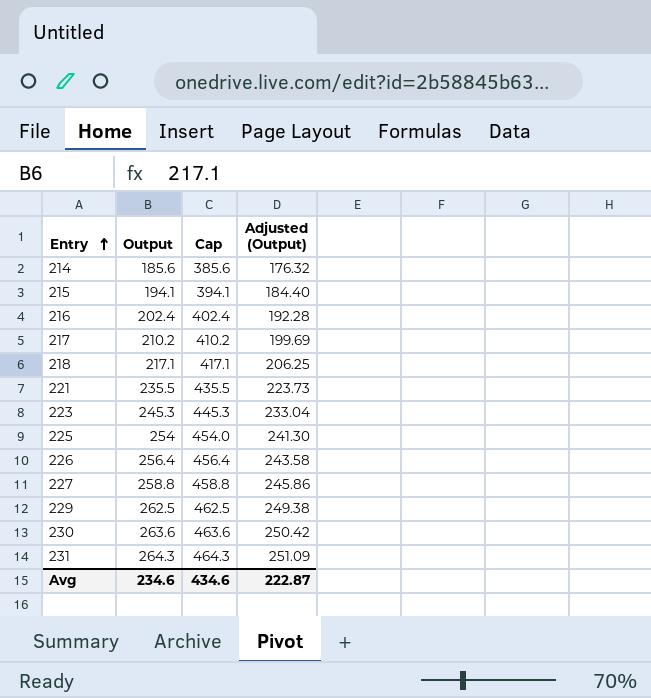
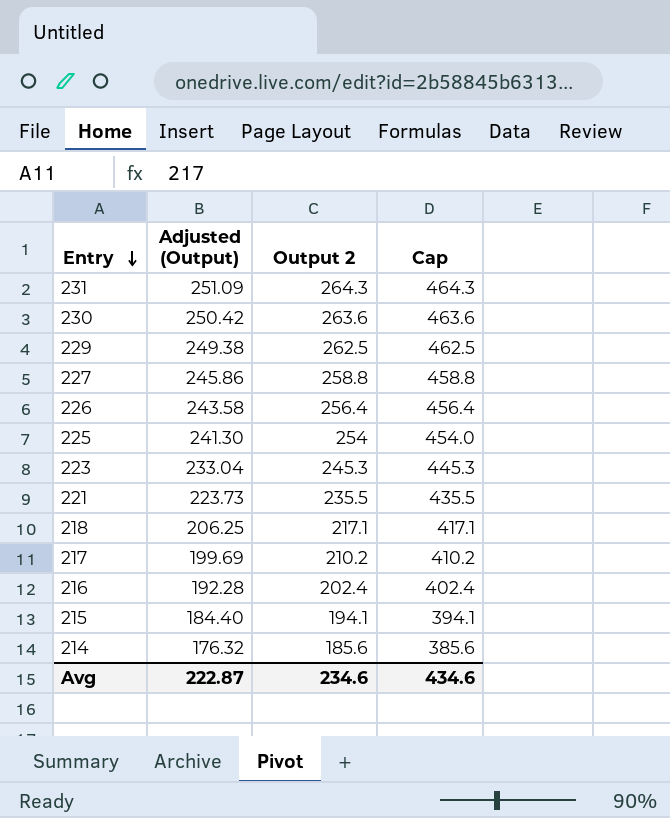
row order: Entry ascending -> Entry descending
column Adjusted (Output) | position: 4 -> 2
column name: Output -> Output 2

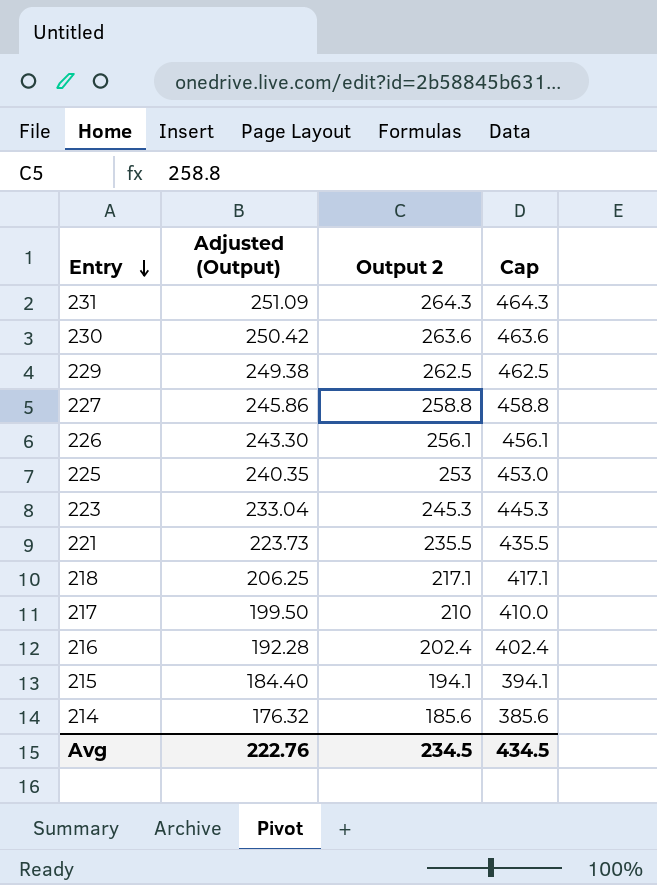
226 | Adjusted (Output): 243.58 -> 243.30
226 | Output 2: 256.4 -> 256.1
226 | Cap: 456.4 -> 456.1
225 | Adjusted (Output): 241.30 -> 240.35
225 | Output 2: 254 -> 253
225 | Cap: 454.0 -> 453.0
217 | Adjusted (Output): 199.69 -> 199.50
217 | Output 2: 210.2 -> 210
217 | Cap: 410.2 -> 410.0
Avg | Adjusted (Output): 222.87 -> 222.76
Avg | Output 2: 234.6 -> 234.5
Avg | Cap: 434.6 -> 434.5

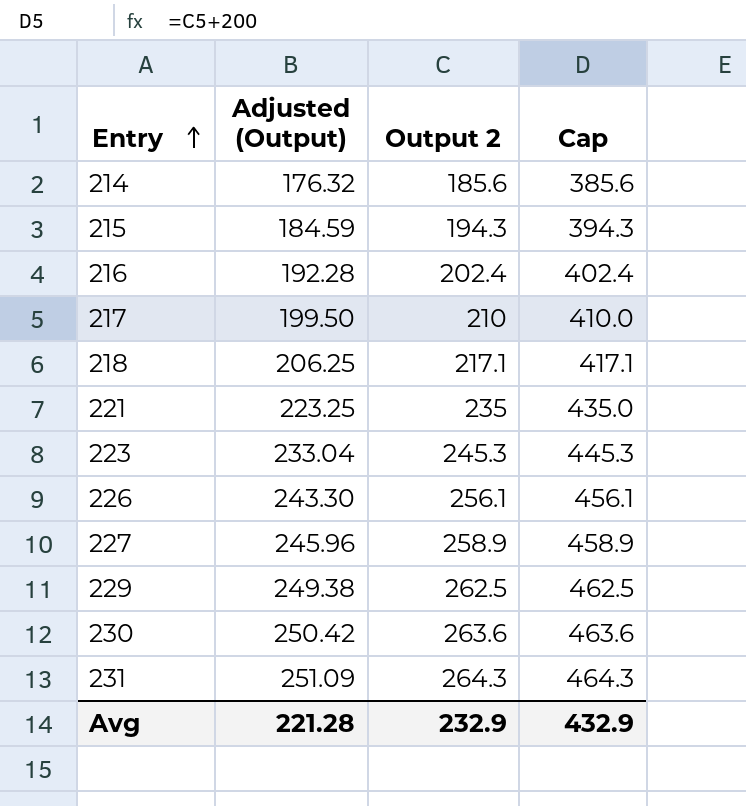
row order: Entry descending -> Entry ascending
row 225: 240.35 | 253 | 453.0 -> none
215 | Adjusted (Output): 184.40 -> 184.59
215 | Output 2: 194.1 -> 194.3
215 | Cap: 394.1 -> 394.3
221 | Adjusted (Output): 223.73 -> 223.25
221 | Output 2: 235.5 -> 235
221 | Cap: 435.5 -> 435.0
227 | Adjusted (Output): 245.86 -> 245.96
227 | Output 2: 258.8 -> 258.9
227 | Cap: 458.8 -> 458.9
Avg | Adjusted (Output): 222.76 -> 221.28
Avg | Output 2: 234.5 -> 232.9
Avg | Cap: 434.5 -> 432.9

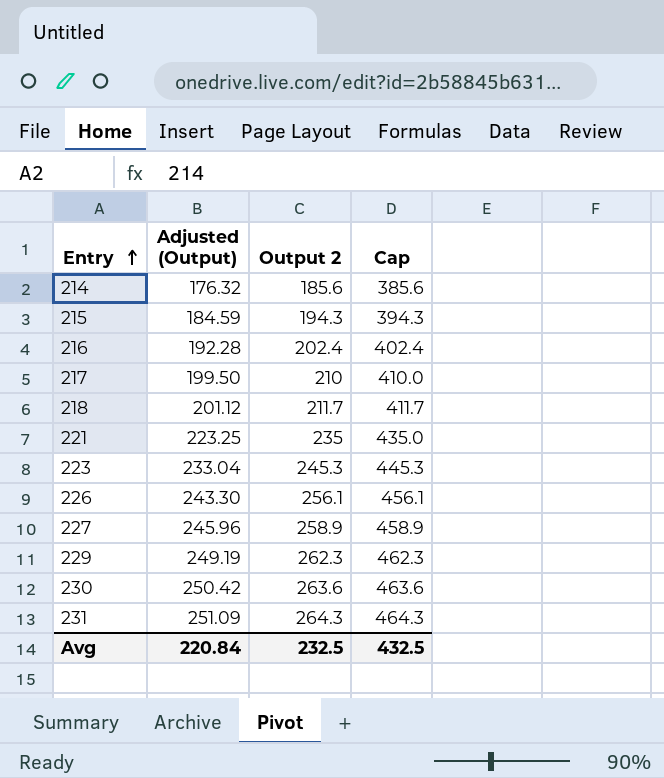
218 | Adjusted (Output): 206.25 -> 201.12
218 | Output 2: 217.1 -> 211.7
218 | Cap: 417.1 -> 411.7
229 | Adjusted (Output): 249.38 -> 249.19
229 | Output 2: 262.5 -> 262.3
229 | Cap: 462.5 -> 462.3
Avg | Adjusted (Output): 221.28 -> 220.84
Avg | Output 2: 232.9 -> 232.5
Avg | Cap: 432.9 -> 432.5

